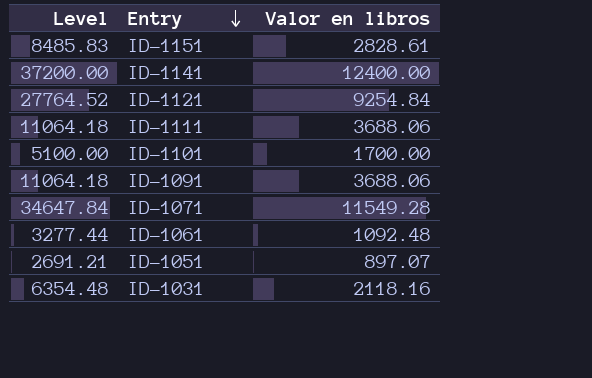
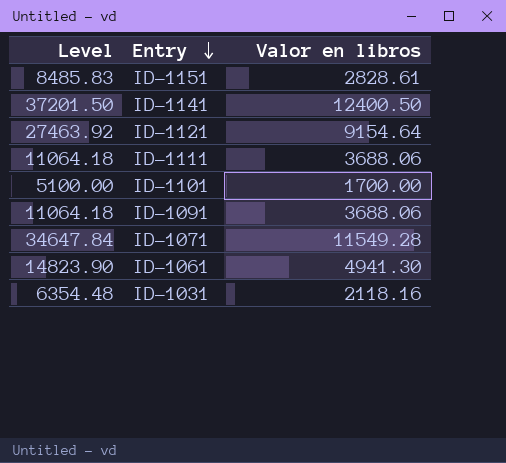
row ID-1051: 2691.21 | 897.07 -> none
ID-1141 | Level: 37200.00 -> 37201.50
ID-1141 | Valor en libros: 12400.00 -> 12400.50
ID-1121 | Level: 27764.52 -> 27463.92
ID-1121 | Valor en libros: 9254.84 -> 9154.64
ID-1061 | Level: 3277.44 -> 14823.90
ID-1061 | Valor en libros: 1092.48 -> 4941.30

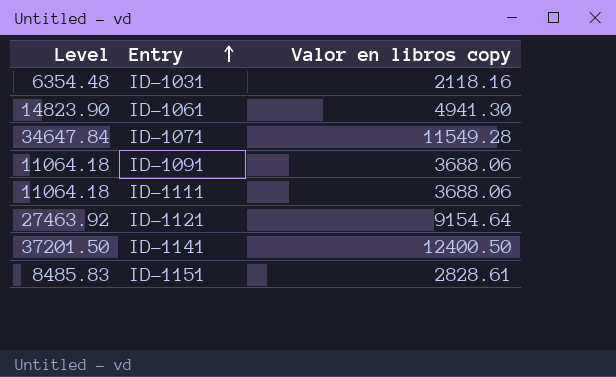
row order: Entry descending -> Entry ascending
column name: Valor en libros -> Valor en libros copy
row ID-1101: 5100.00 | 1700.00 -> none

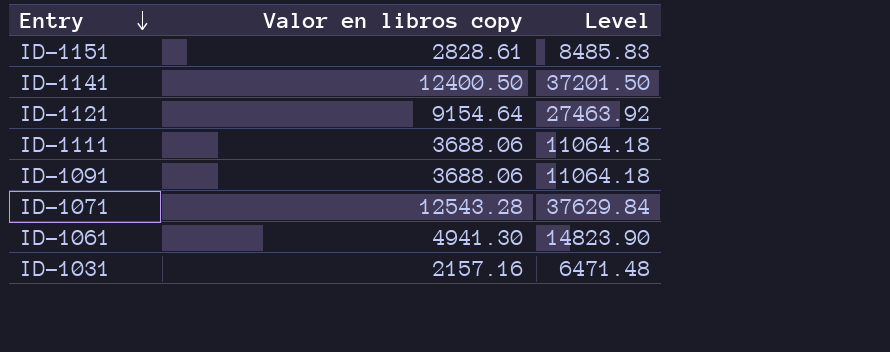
row order: Entry ascending -> Entry descending
column Level | position: 1 -> 3
ID-1071 | Valor en libros copy: 11549.28 -> 12543.28
ID-1071 | Level: 34647.84 -> 37629.84
ID-1031 | Valor en libros copy: 2118.16 -> 2157.16
ID-1031 | Level: 6354.48 -> 6471.48

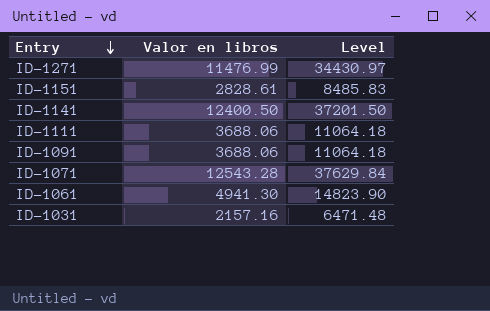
column name: Valor en libros copy -> Valor en libros
row ID-1121: 9154.64 | 27463.92 -> none
row ID-1271: none -> 11476.99 | 34430.97

